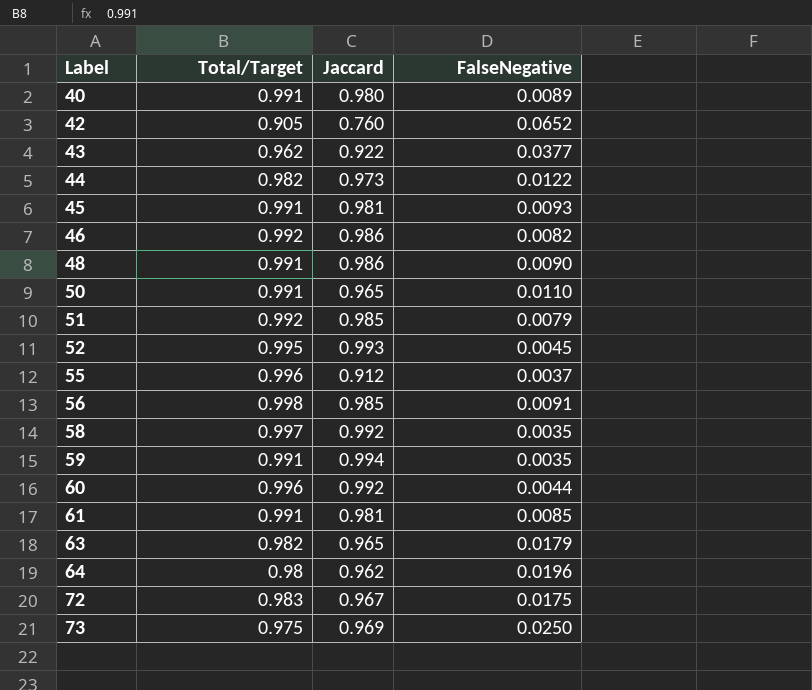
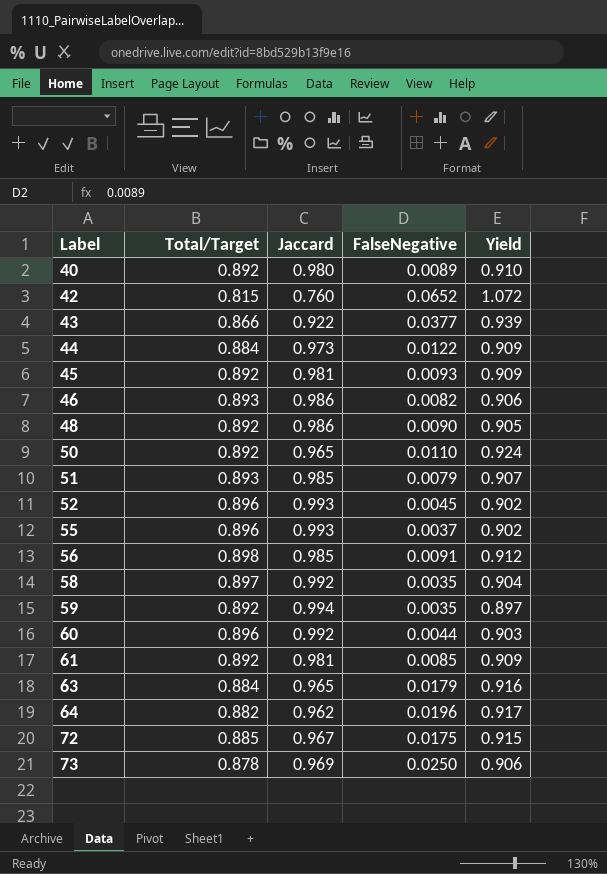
column Yield | formula: none -> [Total/Target] / [Jaccard]
40 | Total/Target: 0.991 -> 0.892
42 | Total/Target: 0.905 -> 0.815
43 | Total/Target: 0.962 -> 0.866
44 | Total/Target: 0.982 -> 0.884
45 | Total/Target: 0.991 -> 0.892
46 | Total/Target: 0.992 -> 0.893
48 | Total/Target: 0.991 -> 0.892
50 | Total/Target: 0.991 -> 0.892
51 | Total/Target: 0.992 -> 0.893
52 | Total/Target: 0.995 -> 0.896
55 | Total/Target: 0.996 -> 0.896
55 | Jaccard: 0.912 -> 0.993
56 | Total/Target: 0.998 -> 0.898
58 | Total/Target: 0.997 -> 0.897
59 | Total/Target: 0.991 -> 0.892
60 | Total/Target: 0.996 -> 0.896
61 | Total/Target: 0.991 -> 0.892
63 | Total/Target: 0.982 -> 0.884
64 | Total/Target: 0.98 -> 0.882
72 | Total/Target: 0.983 -> 0.885
73 | Total/Target: 0.975 -> 0.878

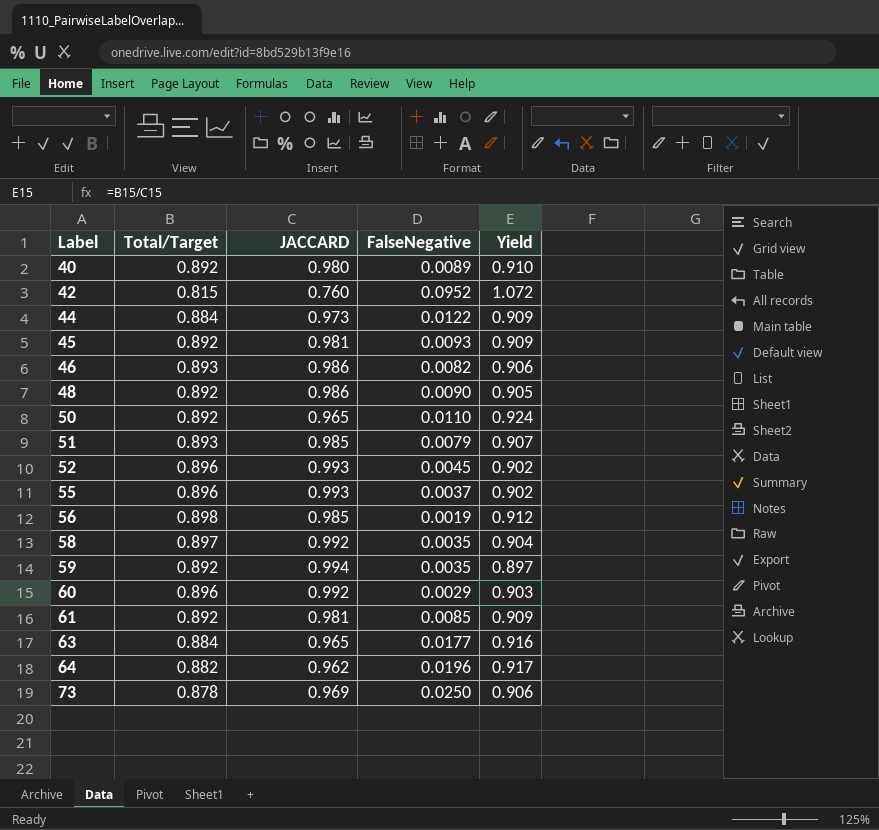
column name: Jaccard -> JACCARD
row 43: 0.866 | 0.922 | 0.0377 | 0.939 -> none
row 72: 0.885 | 0.967 | 0.0175 | 0.915 -> none
42 | FalseNegative: 0.0652 -> 0.0952
56 | FalseNegative: 0.0091 -> 0.0019
60 | FalseNegative: 0.0044 -> 0.0029
63 | FalseNegative: 0.0179 -> 0.0177

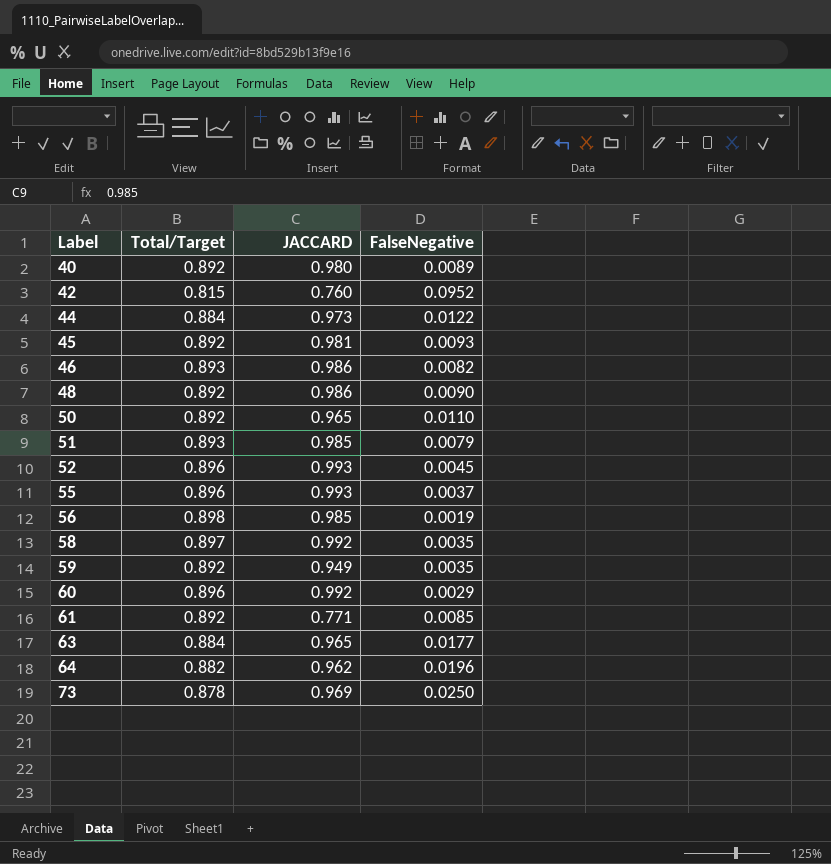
column Yield | formula: [Total/Target] / [JACCARD] -> none
59 | JACCARD: 0.994 -> 0.949
61 | JACCARD: 0.981 -> 0.771

